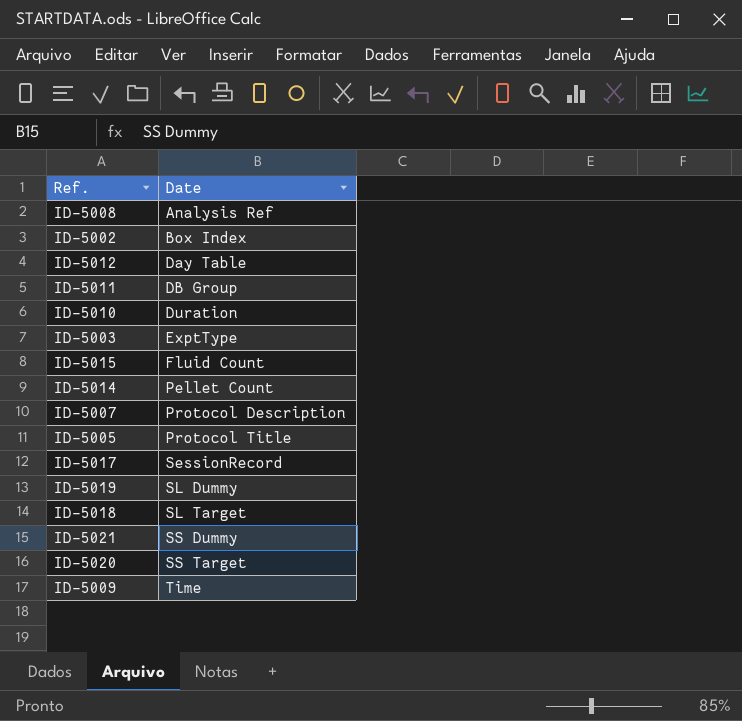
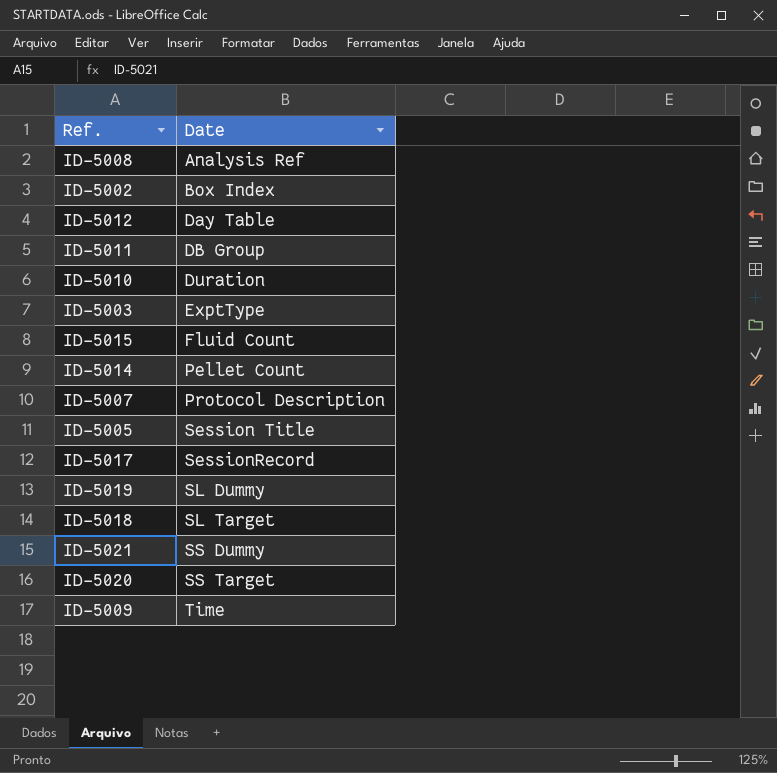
ID-5005 | Date: Protocol Title -> Session Title

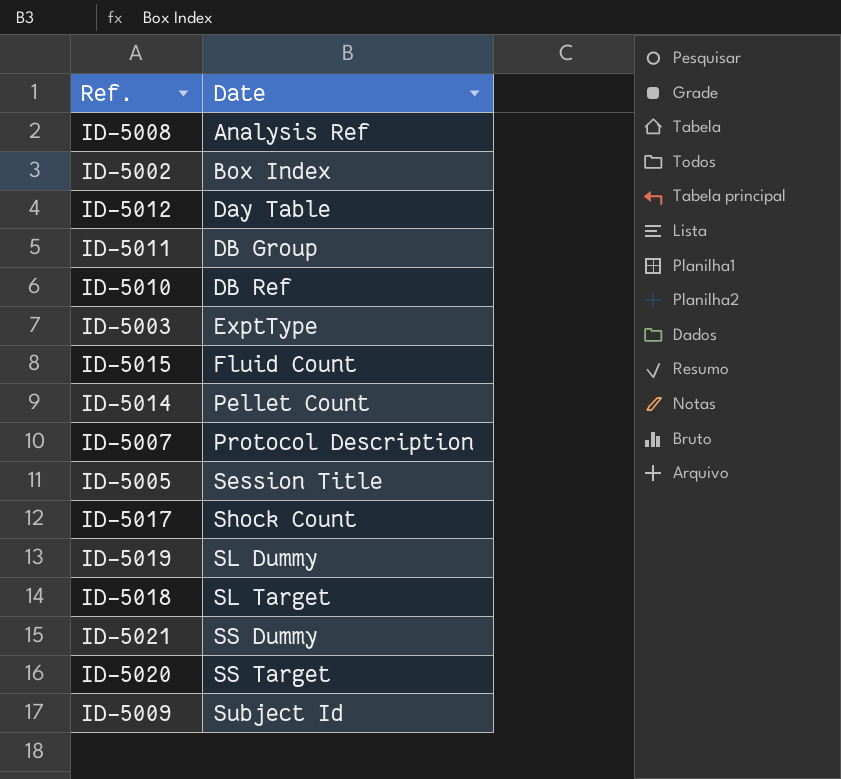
ID-5010 | Date: Duration -> DB Ref
ID-5017 | Date: SessionRecord -> Shock Count
ID-5009 | Date: Time -> Subject Id

